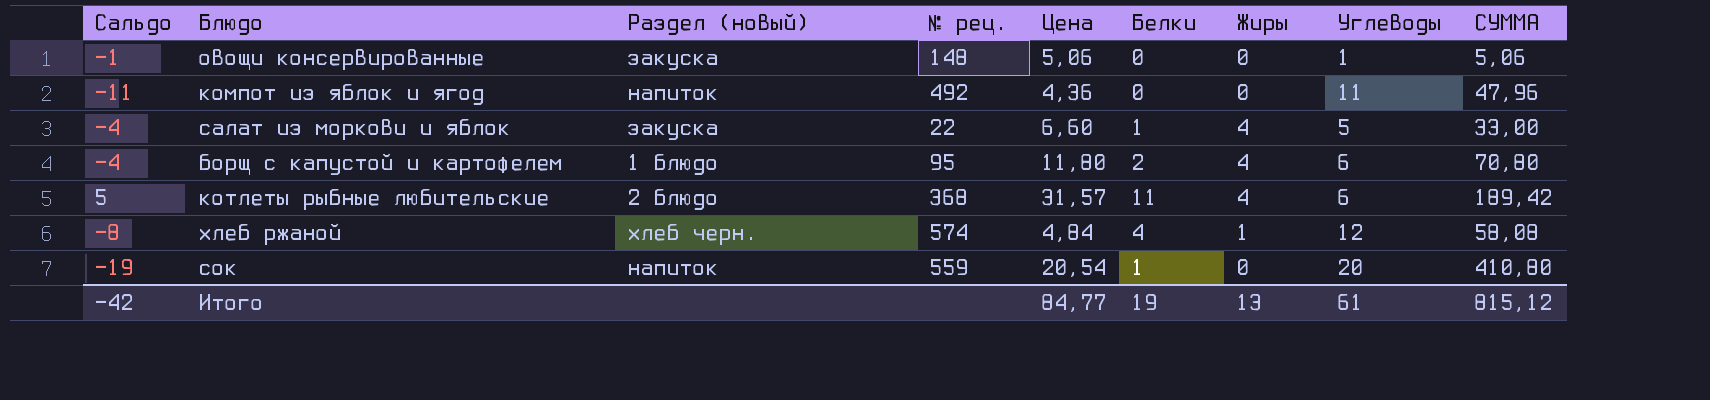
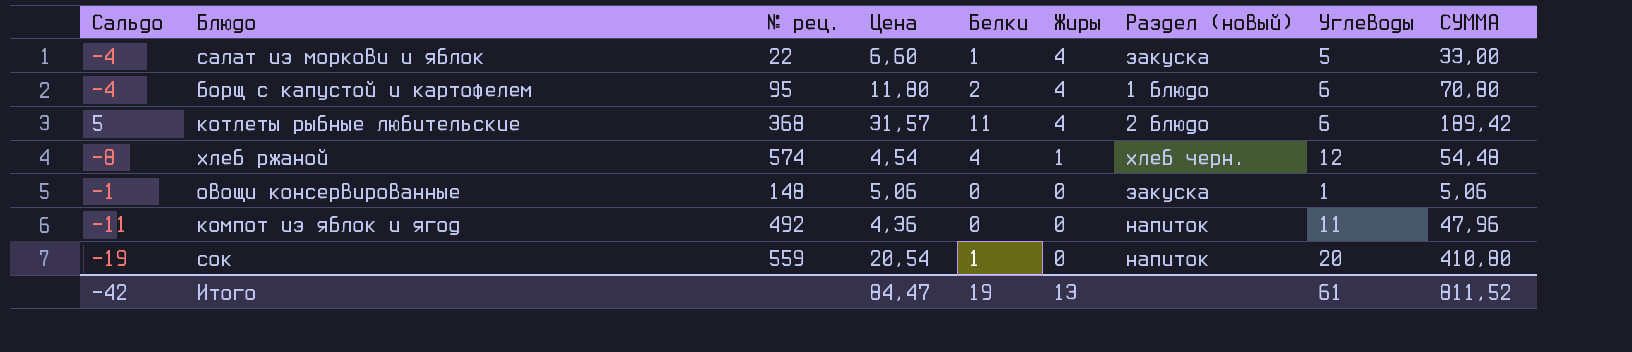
row order: none -> Жиры descending
column Раздел (новый) | position: 3 -> 7
хлеб ржаной | Цена: 4,84 -> 4,54
хлеб ржаной | СУММА: 58,08 -> 54,48
Итого | Цена: 84,77 -> 84,47
Итого | СУММА: 815,12 -> 811,52

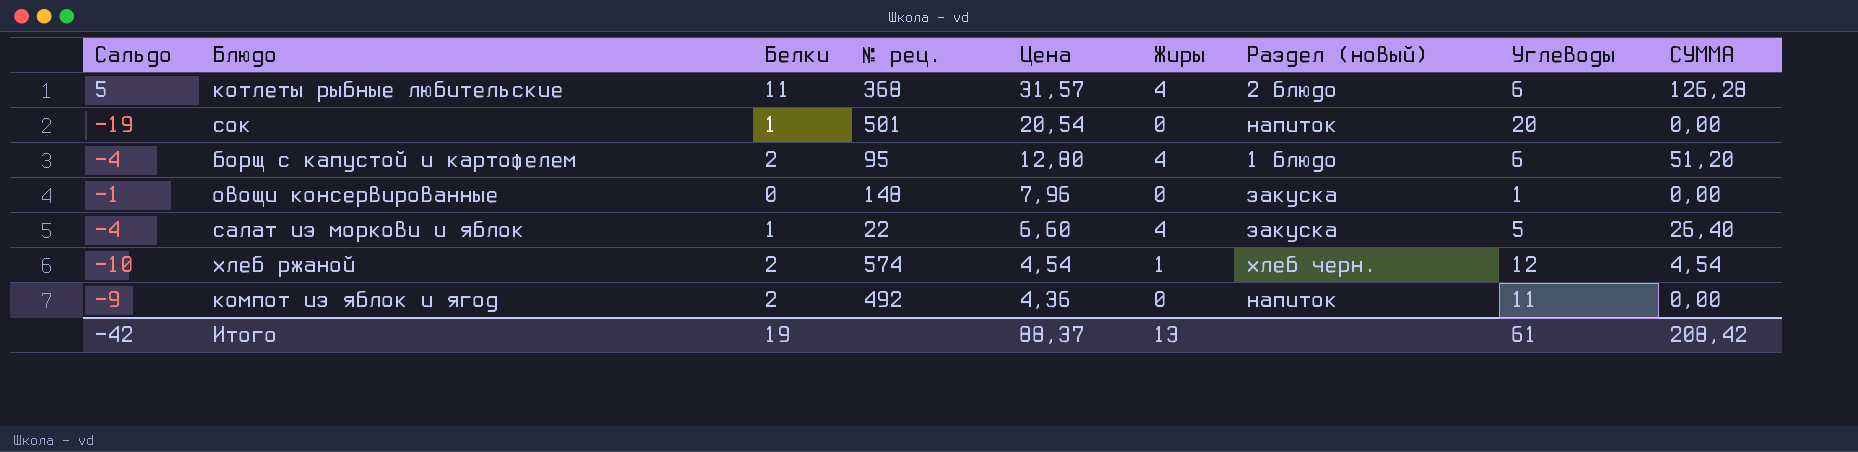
row order: Жиры descending -> Цена descending
column Белки | position: 5 -> 3
column СУММА | formula: [Цена] * [Углеводы] -> [Цена] * [Жиры]
сок | № рец.: 559 -> 501
борщ с капустой и картофелем | Цена: 11,80 -> 12,80
овощи консервированные | Цена: 5,06 -> 7,96
хлеб ржаной | Сальдо: -8 -> -10
хлеб ржаной | Белки: 4 -> 2
компот из яблок и ягод | Сальдо: -11 -> -9
компот из яблок и ягод | Белки: 0 -> 2
Итого | Цена: 84,47 -> 88,37
Итого | СУММА: 811,52 -> 208,42

